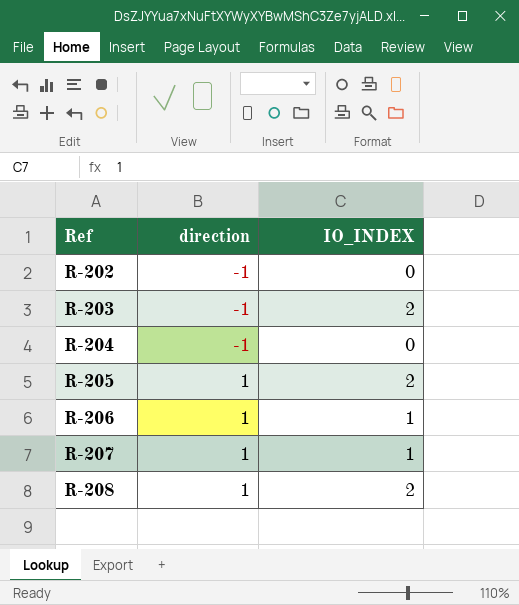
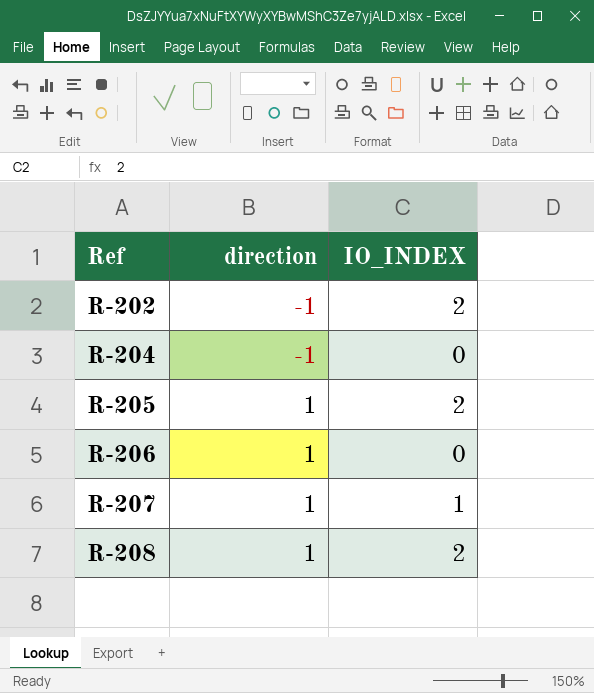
row R-203: -1 | 2 -> none
R-202 | IO_INDEX: 0 -> 2
R-206 | IO_INDEX: 1 -> 0

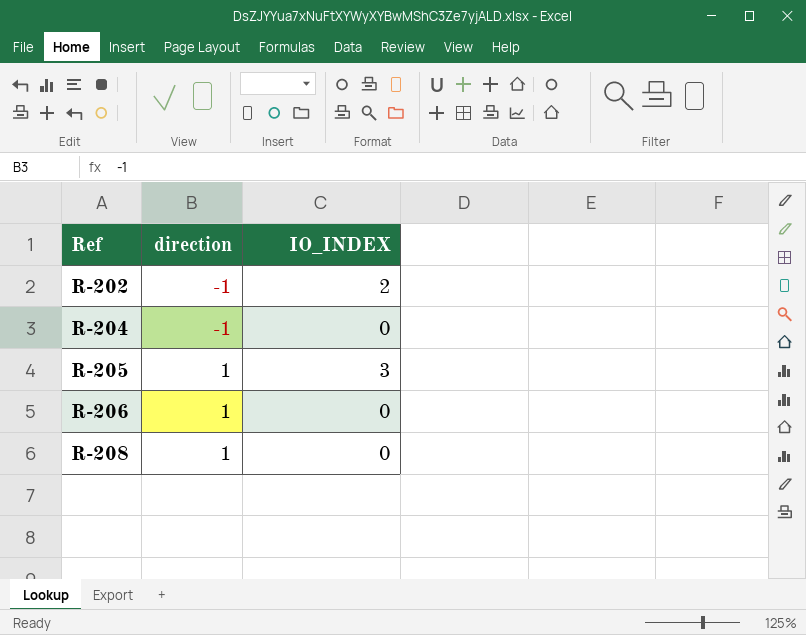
row R-207: 1 | 1 -> none
R-205 | IO_INDEX: 2 -> 3
R-208 | IO_INDEX: 2 -> 0

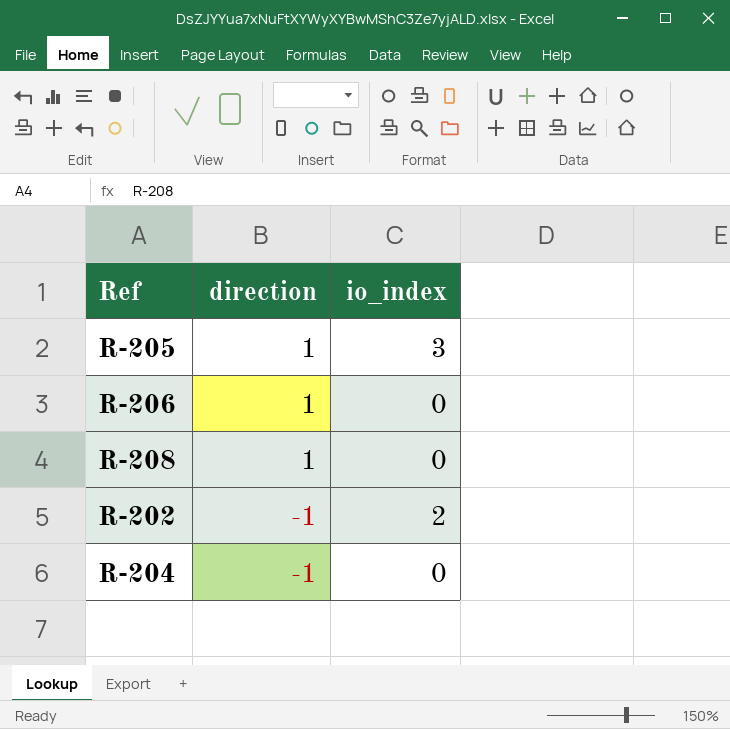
row order: Ref ascending -> direction descending
column name: IO_INDEX -> io_index

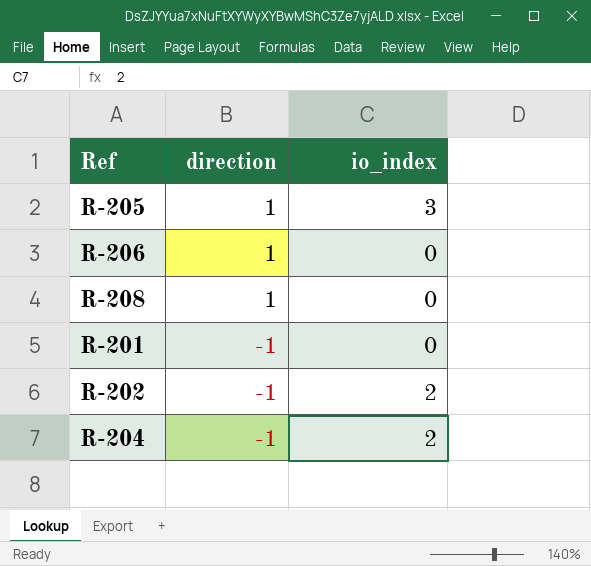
row R-201: none -> -1 | 0
R-204 | io_index: 0 -> 2

